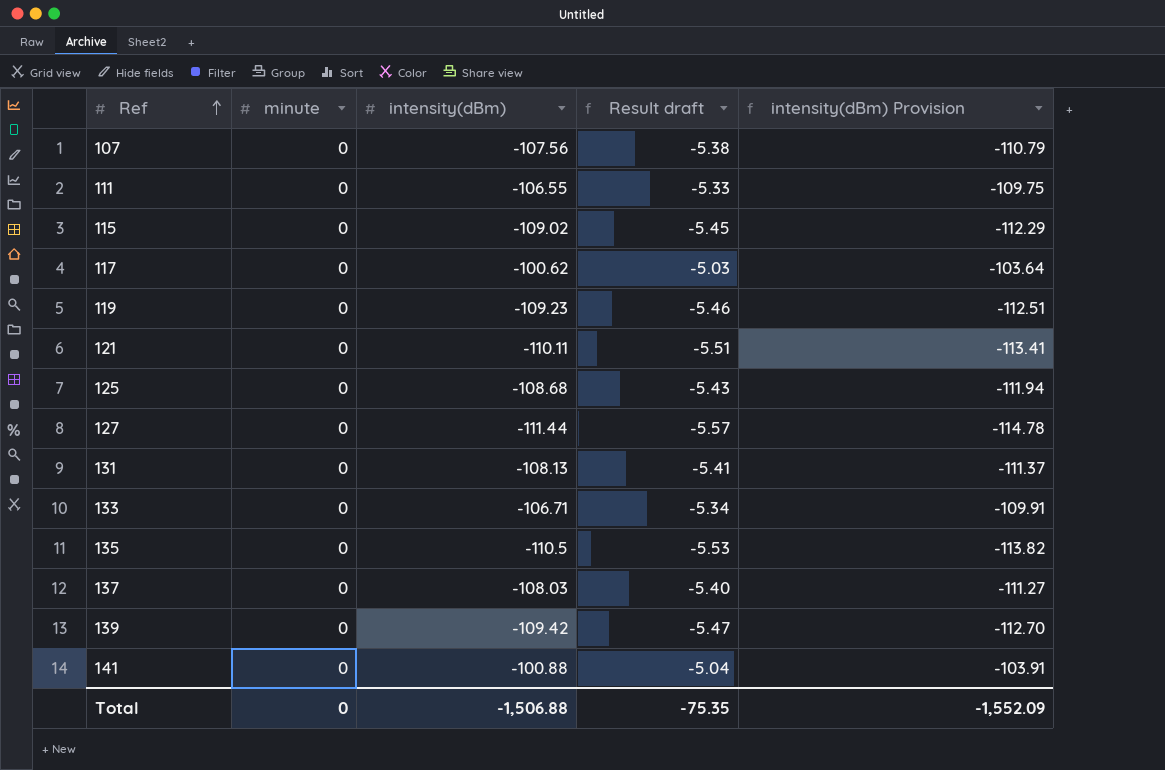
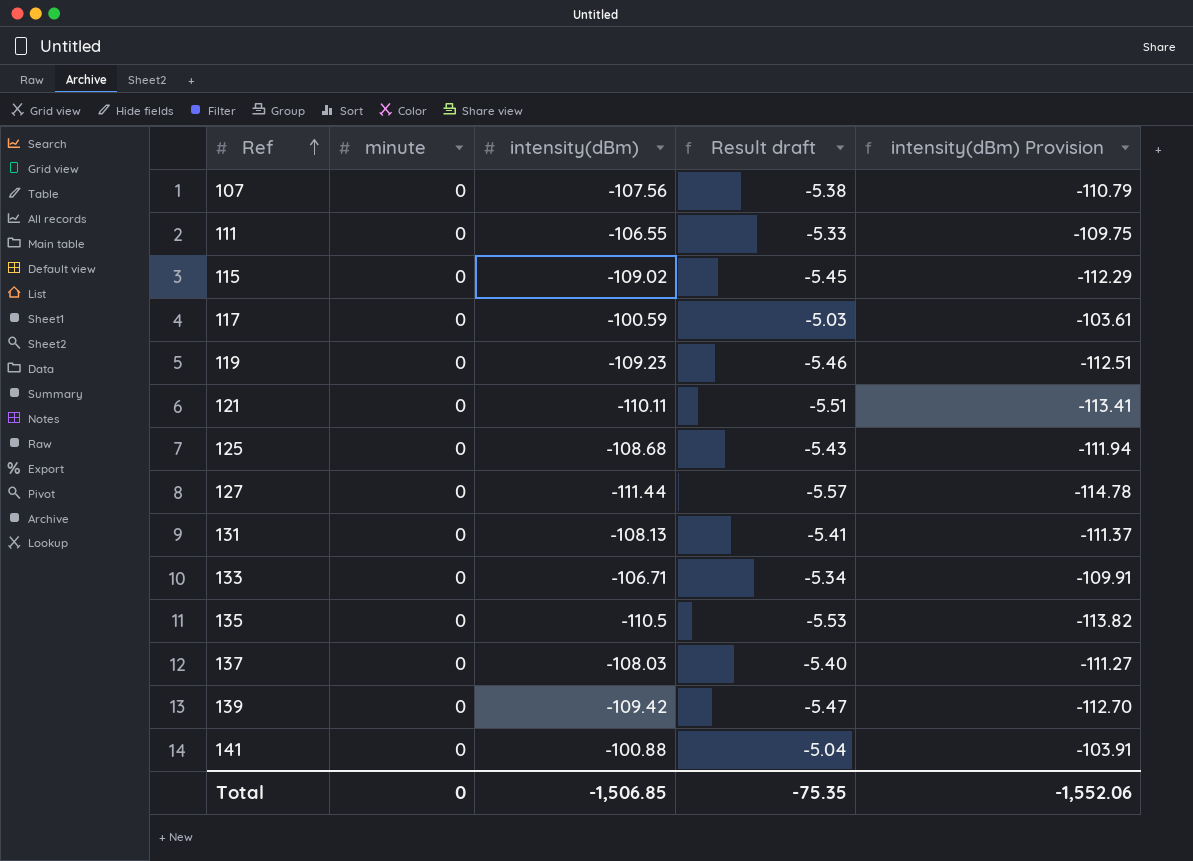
117 | intensity(dBm): -100.62 -> -100.59
117 | intensity(dBm) Provision: -103.64 -> -103.61
Total | intensity(dBm): -1,506.88 -> -1,506.85
Total | intensity(dBm) Provision: -1,552.09 -> -1,552.06

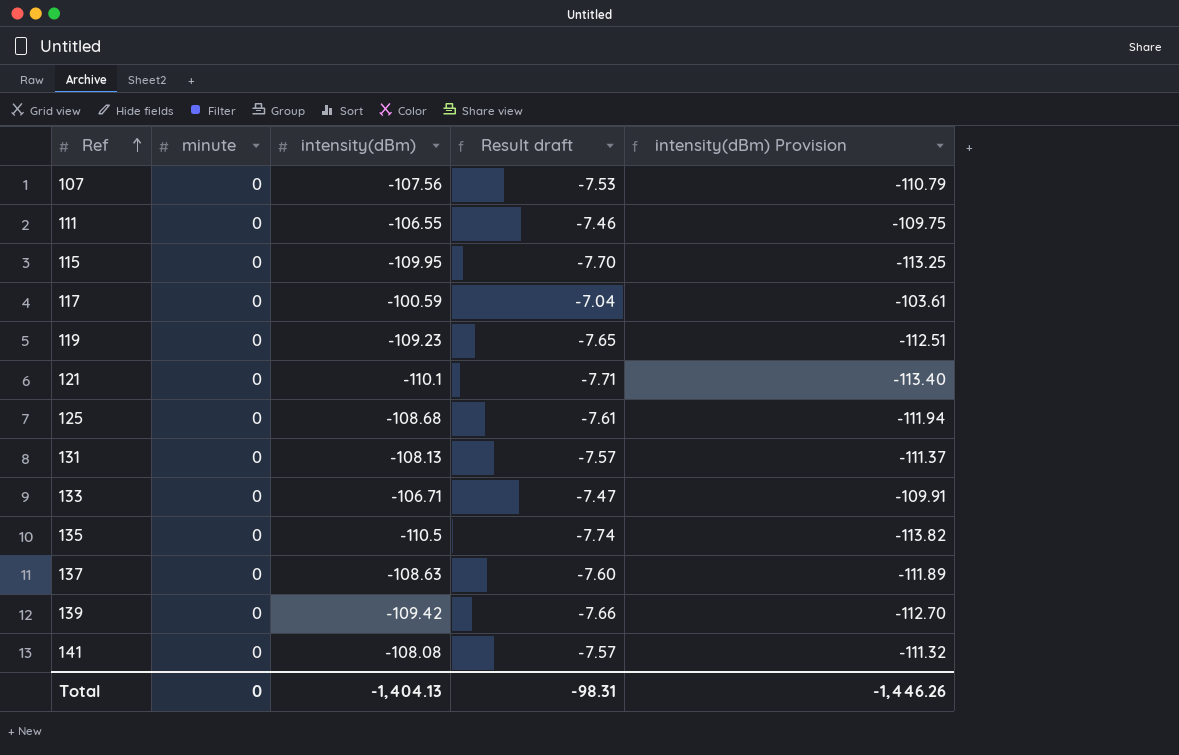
column Result draft | formula: [intensity(dBm)] * 0.05 -> [intensity(dBm)] * 0.07
row 127: 0 | -111.44 | -5.57 | -114.78 -> none
115 | intensity(dBm): -109.02 -> -109.95
115 | intensity(dBm) Provision: -112.29 -> -113.25
121 | intensity(dBm): -110.11 -> -110.1
121 | intensity(dBm) Provision: -113.41 -> -113.40
137 | intensity(dBm): -108.03 -> -108.63
137 | intensity(dBm) Provision: -111.27 -> -111.89
141 | intensity(dBm): -100.88 -> -108.08
141 | intensity(dBm) Provision: -103.91 -> -111.32
Total | intensity(dBm): -1,506.85 -> -1,404.13
Total | Result draft: -75.35 -> -98.31
Total | intensity(dBm) Provision: -1,552.06 -> -1,446.26

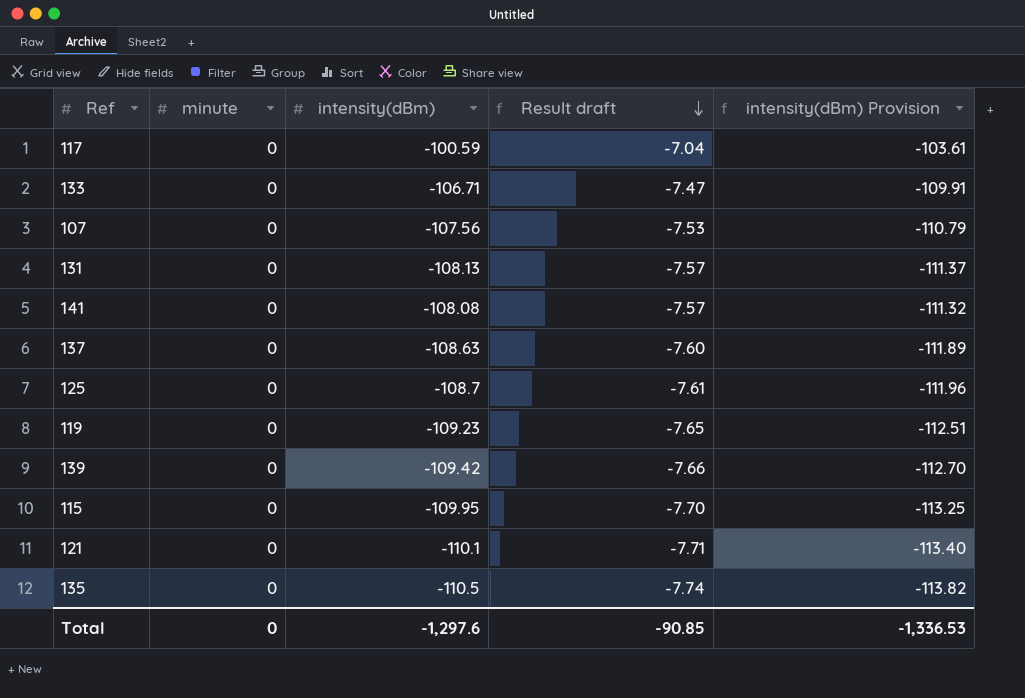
row order: Ref ascending -> Result draft descending
row 111: 0 | -106.55 | -7.46 | -109.75 -> none
125 | intensity(dBm): -108.68 -> -108.7
125 | intensity(dBm) Provision: -111.94 -> -111.96
Total | intensity(dBm): -1,404.13 -> -1,297.6
Total | Result draft: -98.31 -> -90.85
Total | intensity(dBm) Provision: -1,446.26 -> -1,336.53

